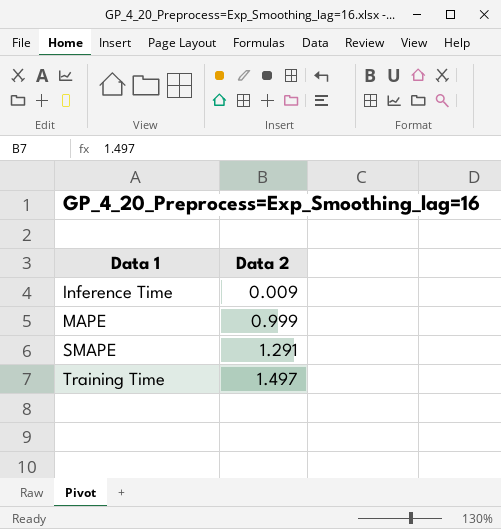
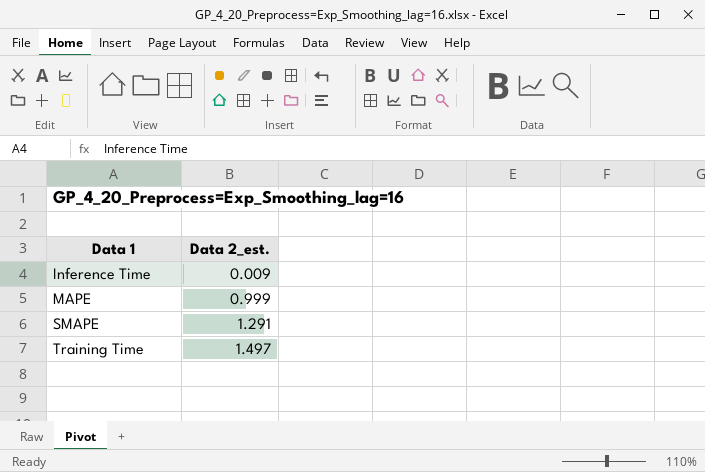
column name: Data 2 -> Data 2_est.

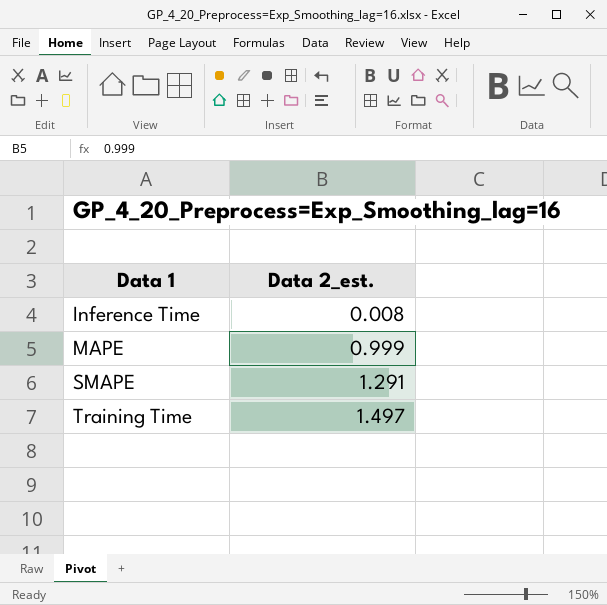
Inference Time | Data 2_est.: 0.009 -> 0.008

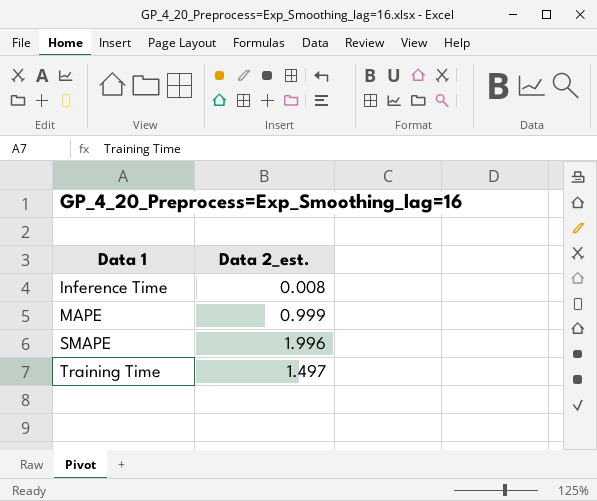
SMAPE | Data 2_est.: 1.291 -> 1.996

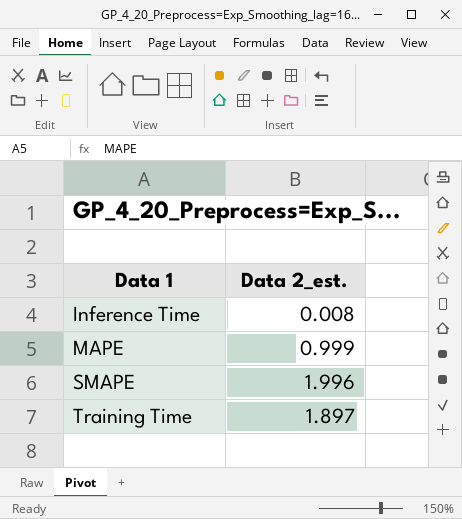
Training Time | Data 2_est.: 1.497 -> 1.897

